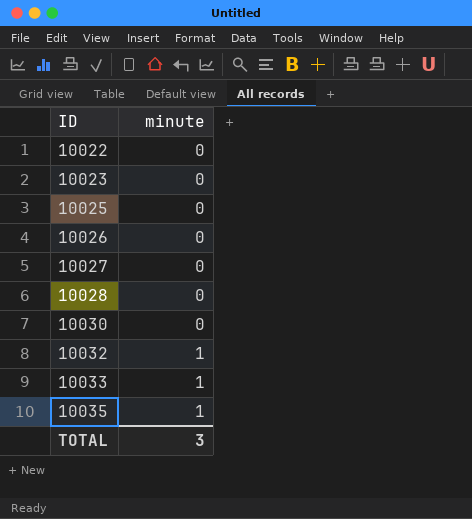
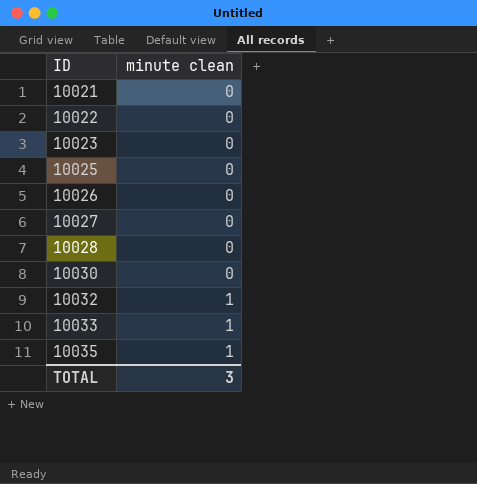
column name: minute -> minute clean
row 10021: none -> 0

